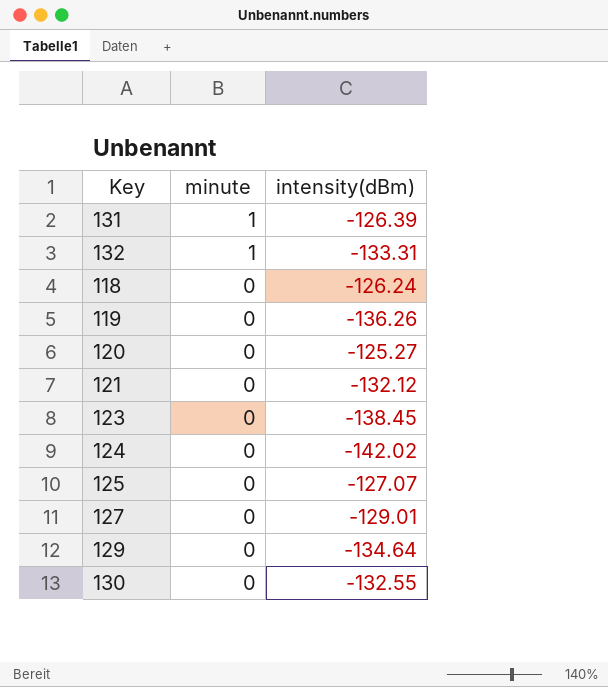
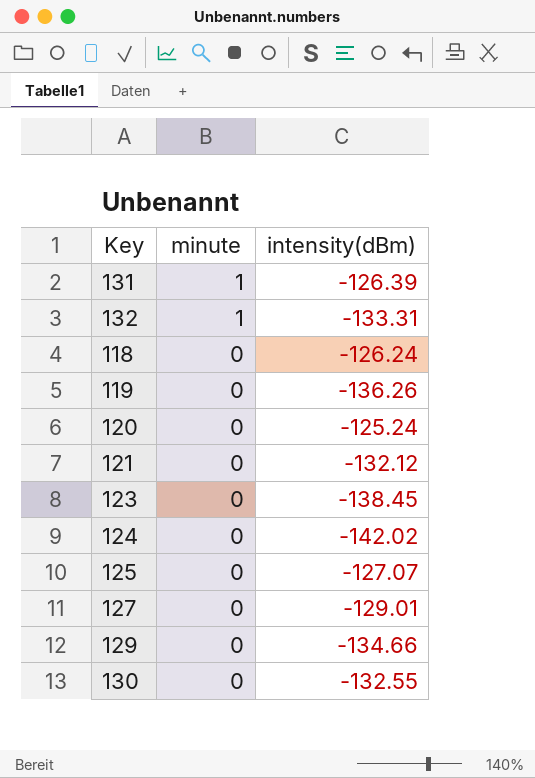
120 | intensity(dBm): -125.27 -> -125.24
129 | intensity(dBm): -134.64 -> -134.66

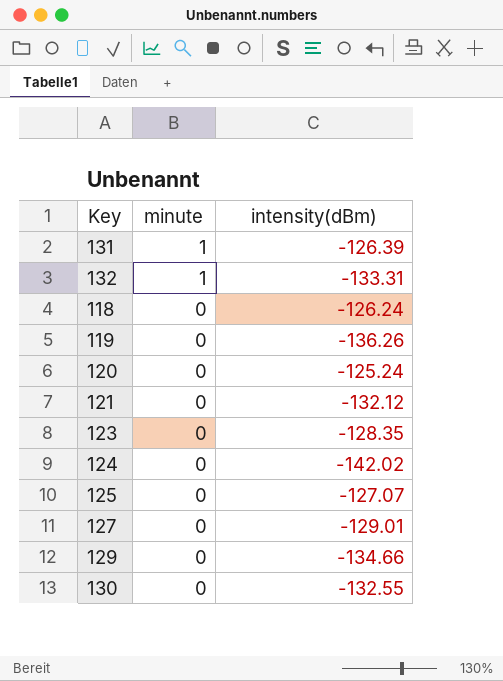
123 | intensity(dBm): -138.45 -> -128.35

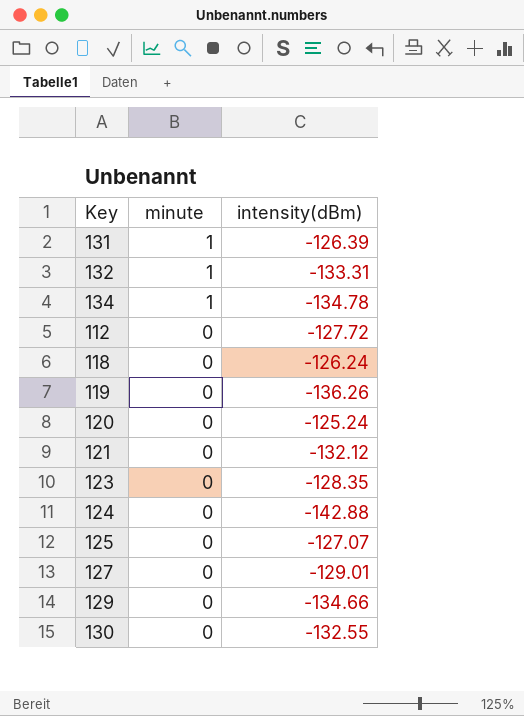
row 134: none -> 1 | -134.78
row 112: none -> 0 | -127.72
124 | intensity(dBm): -142.02 -> -142.88

